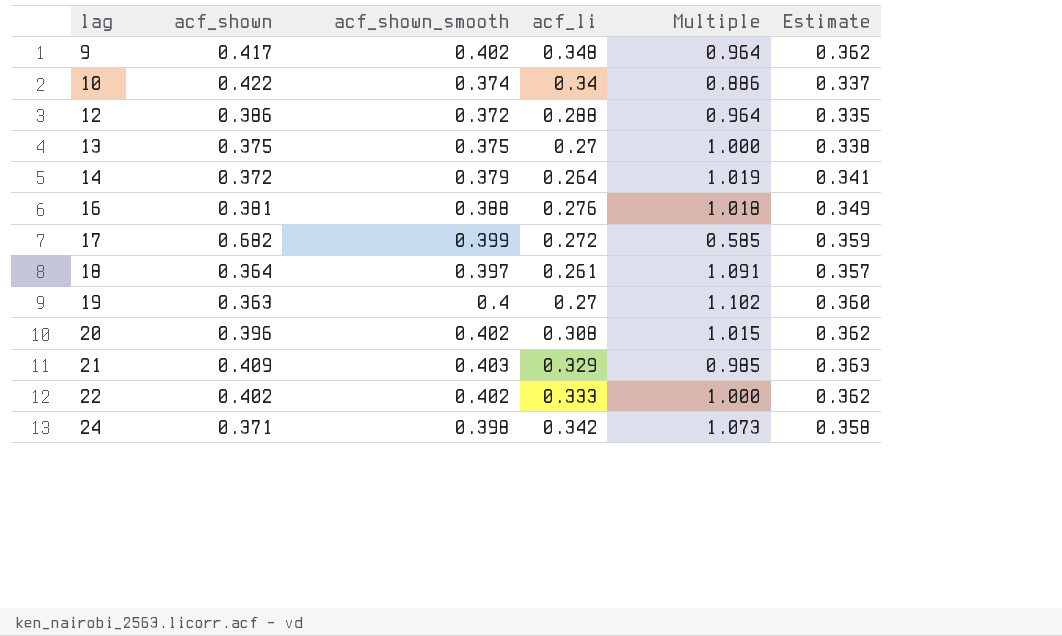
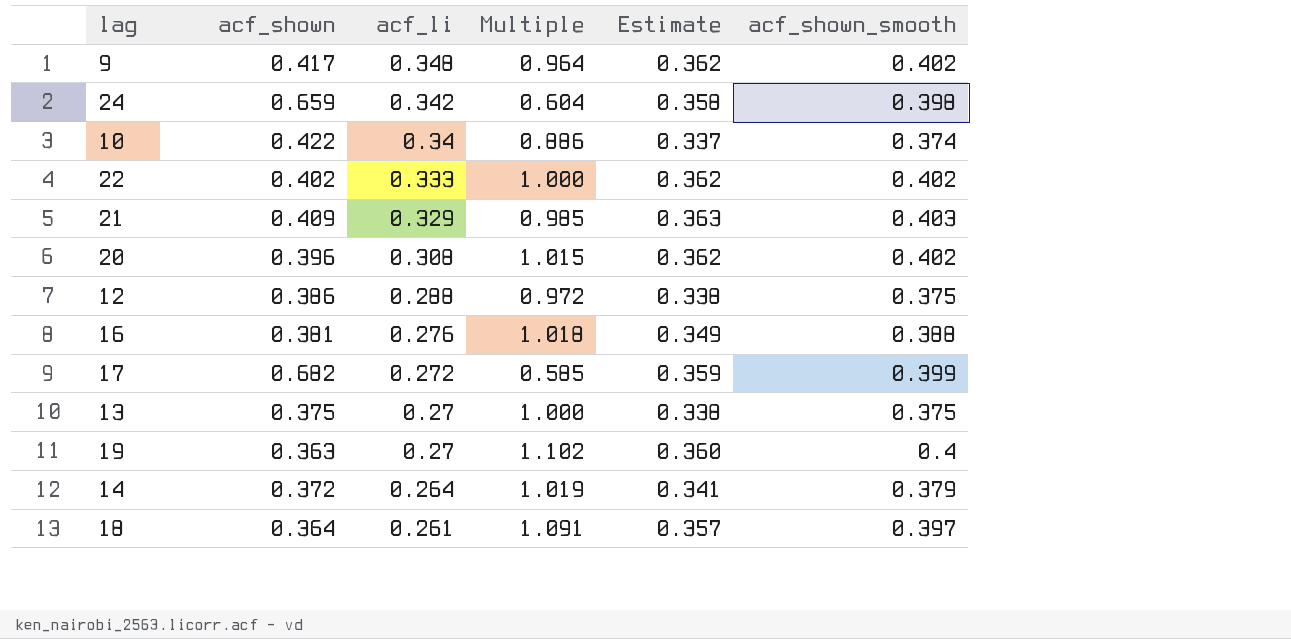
row order: lag ascending -> acf_li descending
column acf_shown_smooth | position: 3 -> 6
24 | acf_shown: 0.371 -> 0.659
24 | Multiple: 1.073 -> 0.604
12 | Multiple: 0.964 -> 0.972
12 | Estimate: 0.335 -> 0.338
12 | acf_shown_smooth: 0.372 -> 0.375

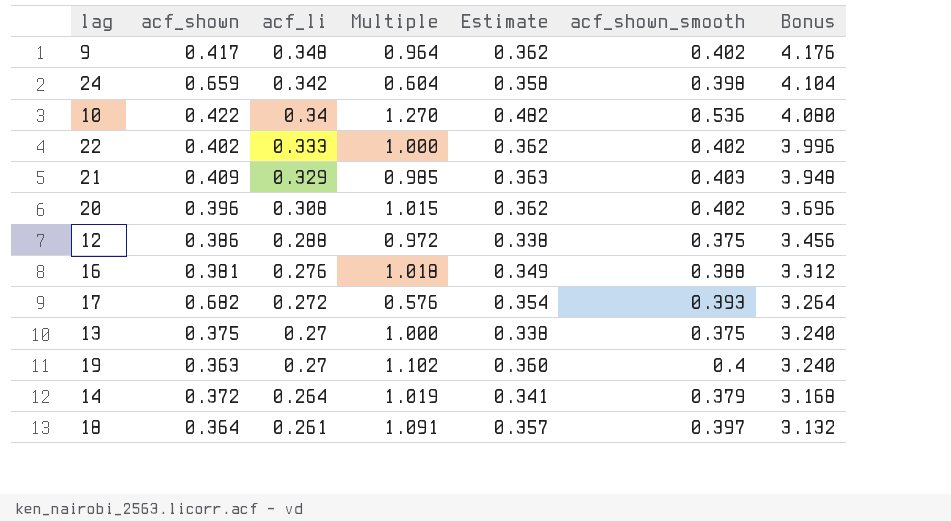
column Bonus | formula: none -> [acf_li] * 12
10 | Multiple: 0.886 -> 1.270
10 | Estimate: 0.337 -> 0.482
10 | acf_shown_smooth: 0.374 -> 0.536
17 | Multiple: 0.585 -> 0.576
17 | Estimate: 0.359 -> 0.354
17 | acf_shown_smooth: 0.399 -> 0.393

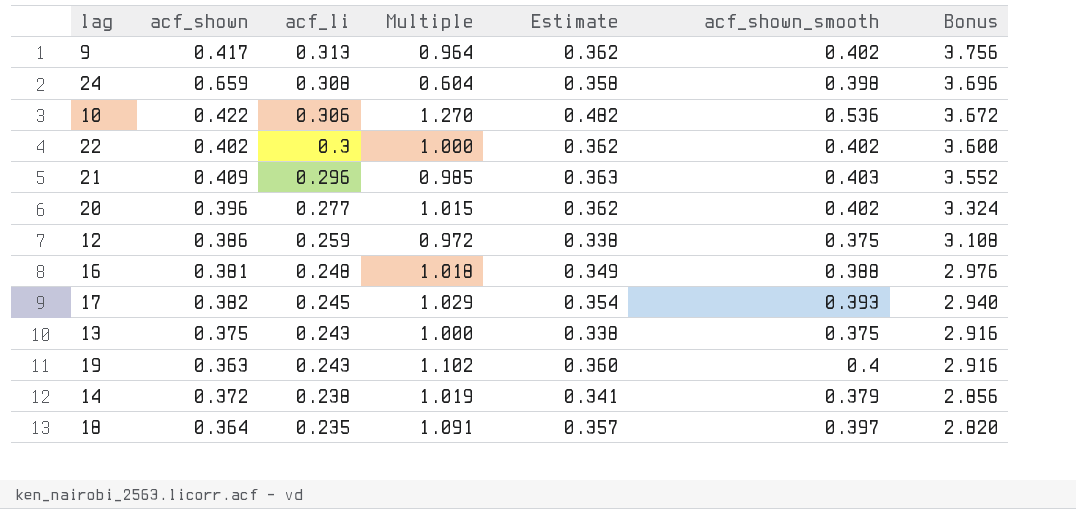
9 | acf_li: 0.348 -> 0.313
9 | Bonus: 4.176 -> 3.756
24 | acf_li: 0.342 -> 0.308
24 | Bonus: 4.104 -> 3.696
10 | acf_li: 0.34 -> 0.306
10 | Bonus: 4.080 -> 3.672
22 | acf_li: 0.333 -> 0.3
22 | Bonus: 3.996 -> 3.600
21 | acf_li: 0.329 -> 0.296
21 | Bonus: 3.948 -> 3.552
20 | acf_li: 0.308 -> 0.277
20 | Bonus: 3.696 -> 3.324
12 | acf_li: 0.288 -> 0.259
12 | Bonus: 3.456 -> 3.108
16 | acf_li: 0.276 -> 0.248
16 | Bonus: 3.312 -> 2.976
17 | acf_shown: 0.682 -> 0.382
17 | acf_li: 0.272 -> 0.245
17 | Multiple: 0.576 -> 1.029
17 | Bonus: 3.264 -> 2.940
13 | acf_li: 0.27 -> 0.243
13 | Bonus: 3.240 -> 2.916
19 | acf_li: 0.27 -> 0.243
19 | Bonus: 3.240 -> 2.916
14 | acf_li: 0.264 -> 0.238
14 | Bonus: 3.168 -> 2.856
18 | acf_li: 0.261 -> 0.235
18 | Bonus: 3.132 -> 2.820

